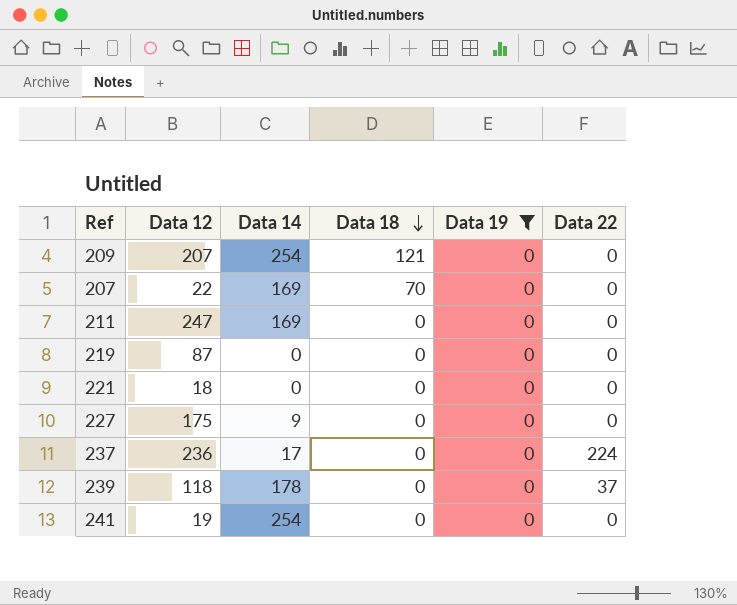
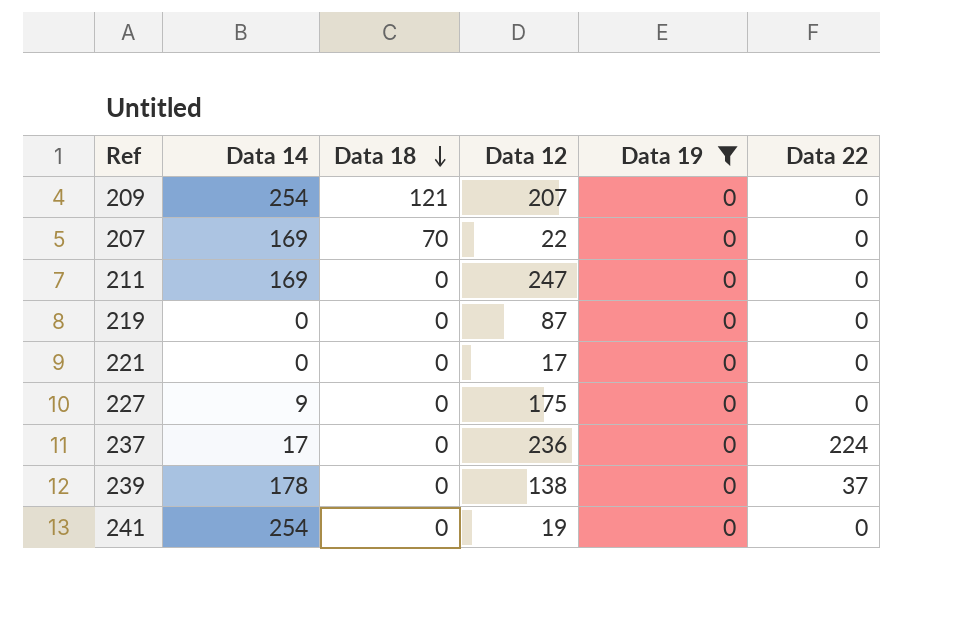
column Data 12 | position: 2 -> 4
221 | Data 12: 18 -> 17
239 | Data 12: 118 -> 138

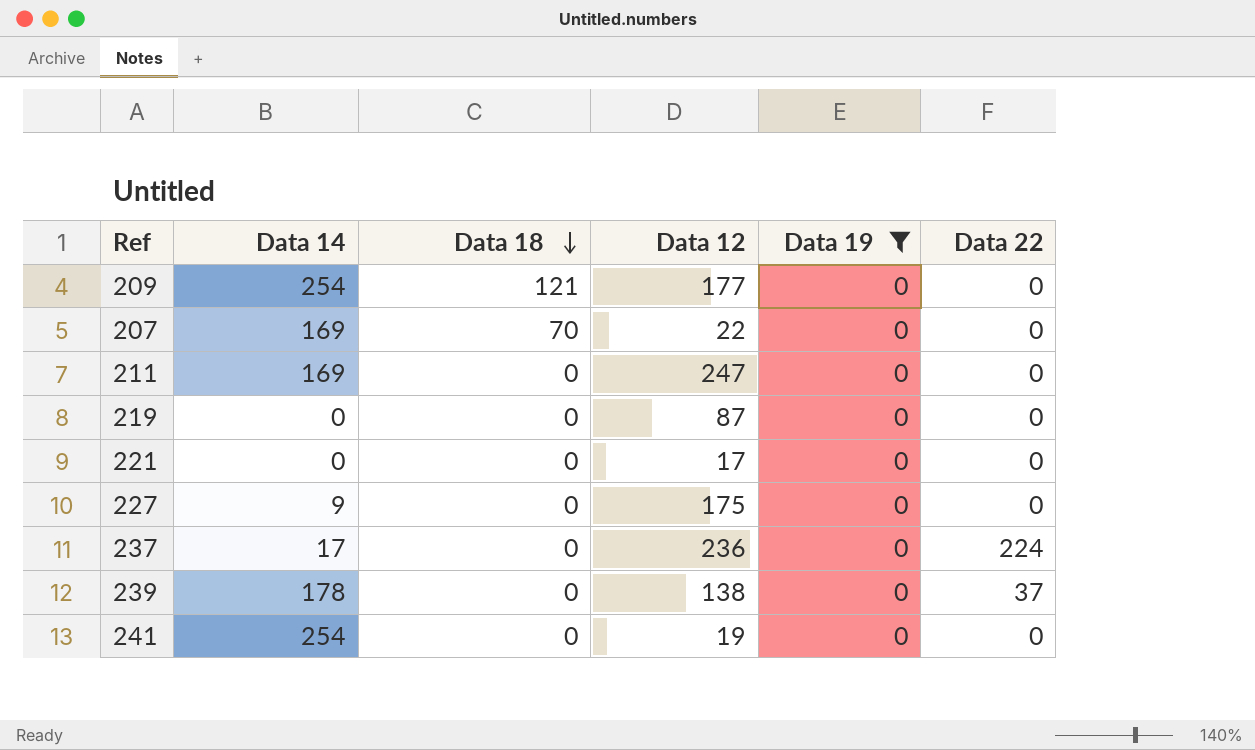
209 | Data 12: 207 -> 177

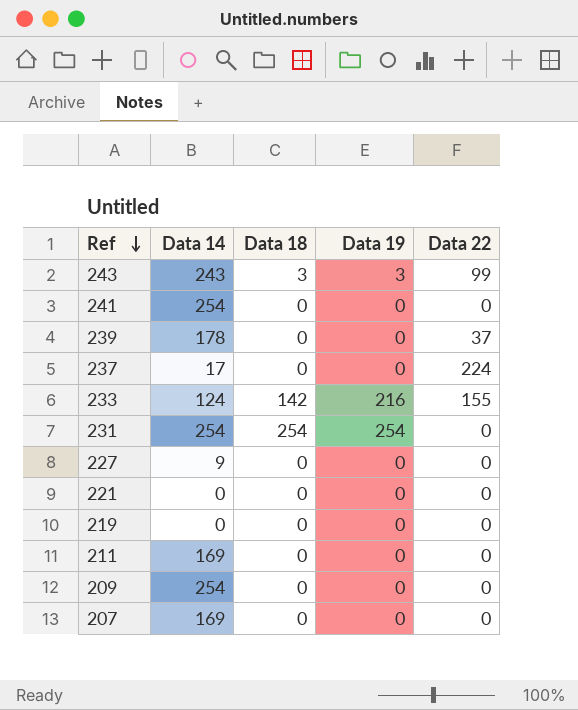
filter: Data 19 = 0 -> none
row order: Data 18 descending -> Ref descending
column Data 12 | position: 4 -> none
209 | Data 18: 121 -> 0
207 | Data 18: 70 -> 0

